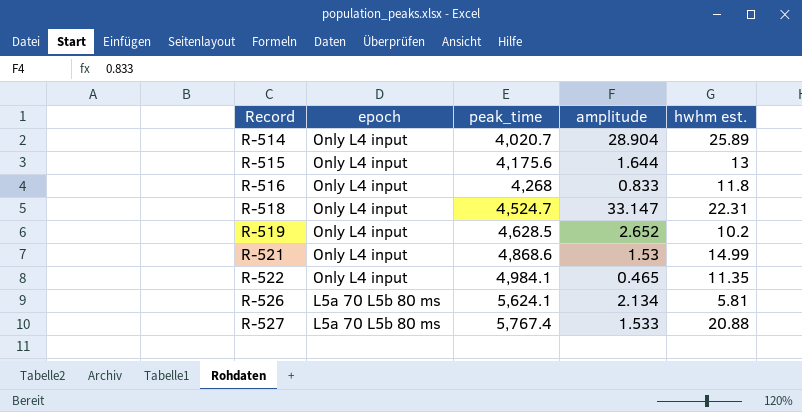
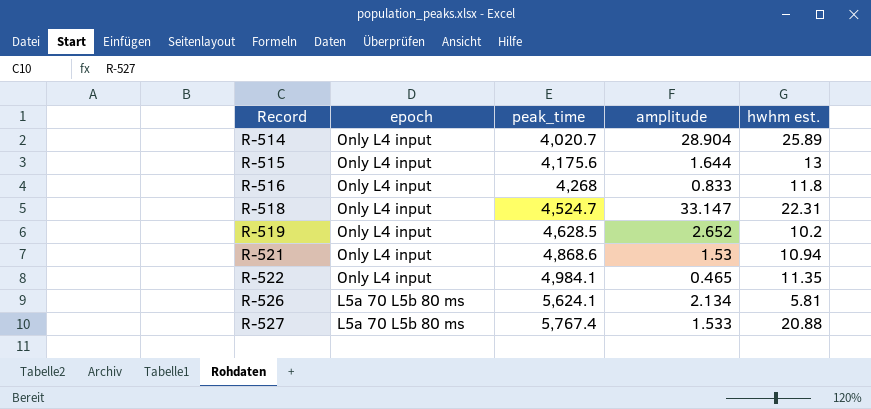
R-521 | hwhm est.: 14.99 -> 10.94

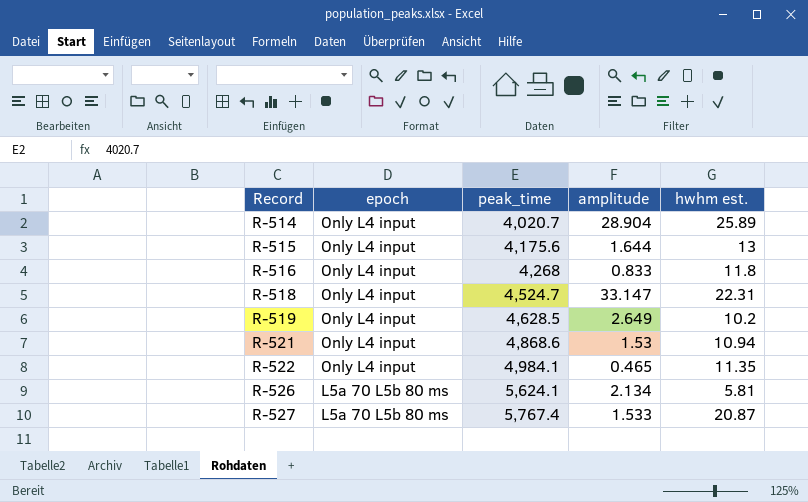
R-519 | amplitude: 2.652 -> 2.649
R-527 | hwhm est.: 20.88 -> 20.87

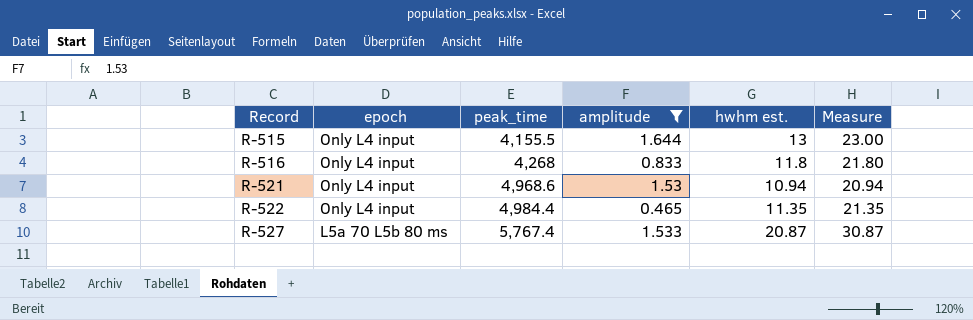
filter: none -> amplitude <= 1.644
column Measure | formula: none -> [hwhm est.] + 10
R-515 | peak_time: 4,175.6 -> 4,155.5
R-521 | peak_time: 4,868.6 -> 4,968.6
R-522 | peak_time: 4,984.1 -> 4,984.4

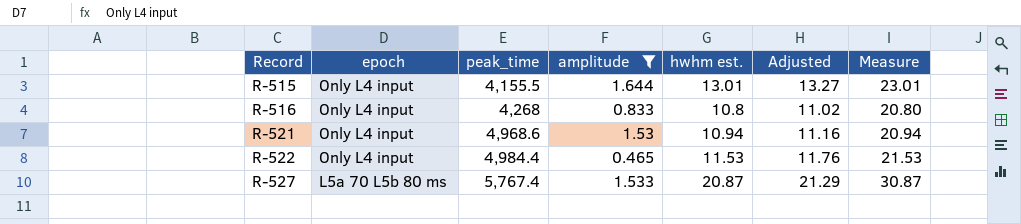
column Adjusted | formula: none -> [hwhm est.] * 1.02
R-515 | hwhm est.: 13 -> 13.01
R-515 | Measure: 23.00 -> 23.01
R-516 | hwhm est.: 11.8 -> 10.8
R-516 | Measure: 21.80 -> 20.80
R-522 | hwhm est.: 11.35 -> 11.53
R-522 | Measure: 21.35 -> 21.53

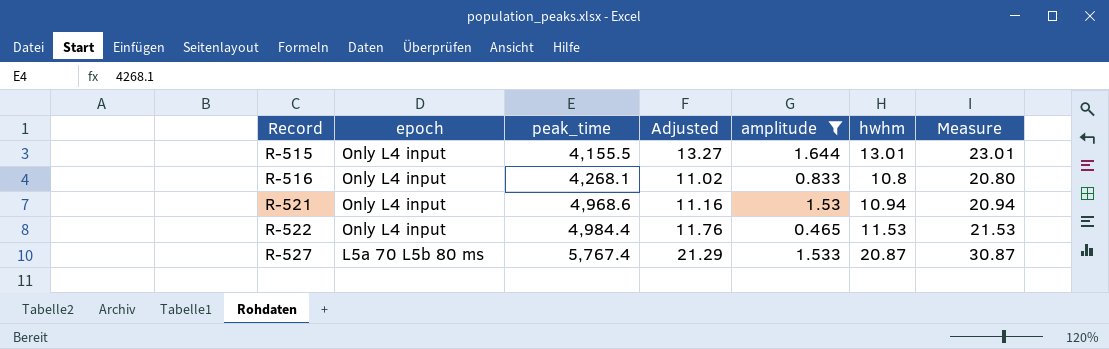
column Adjusted | position: 6 -> 4
column name: hwhm est. -> hwhm
R-516 | peak_time: 4,268 -> 4,268.1

